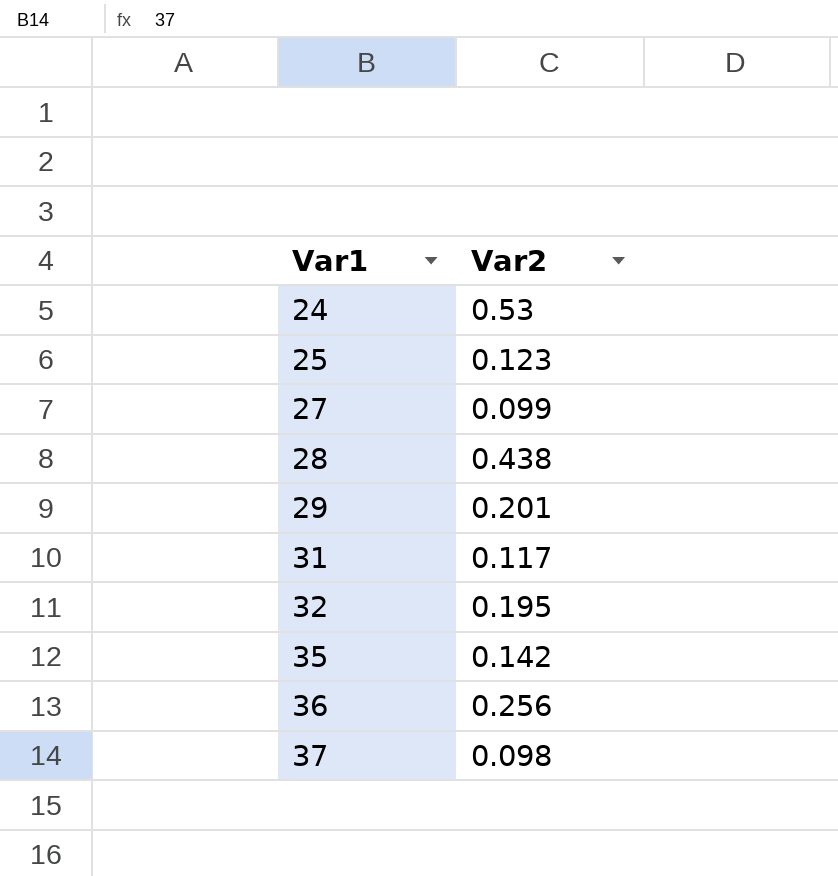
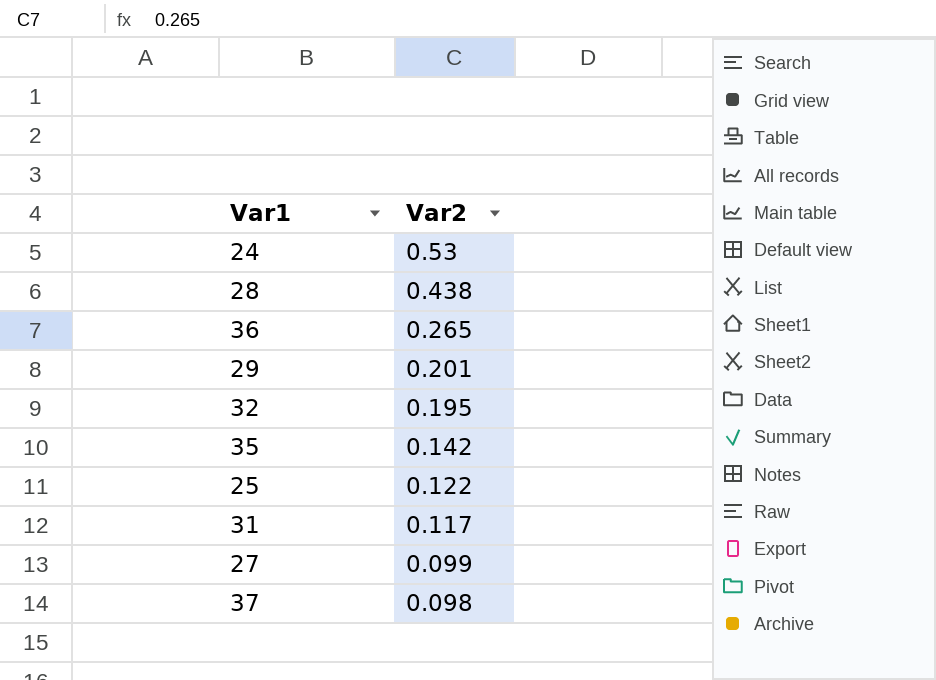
row order: Var1 ascending -> Var2 descending
36 | Var2: 0.256 -> 0.265
25 | Var2: 0.123 -> 0.122

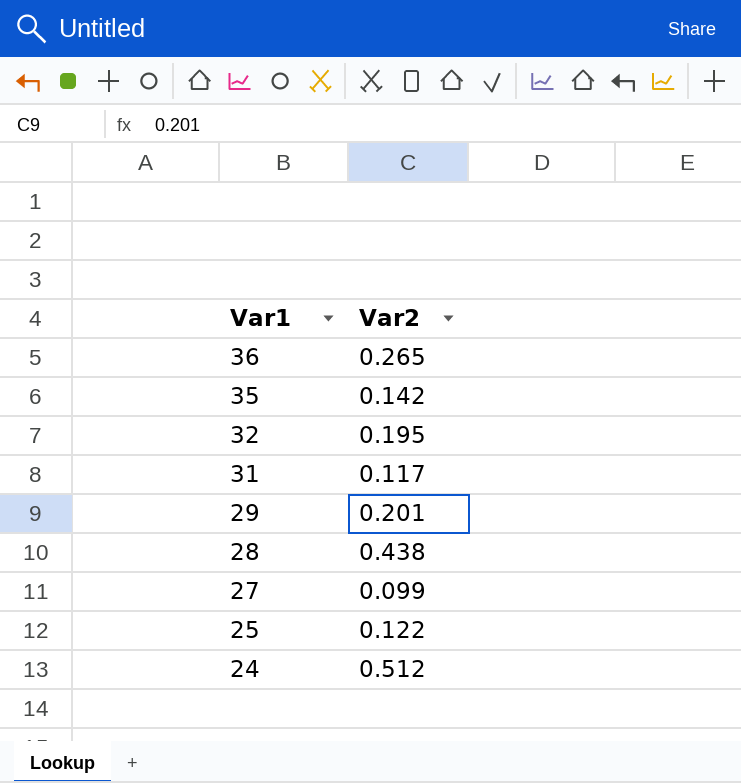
row order: Var2 descending -> Var1 descending
row 37: 0.098 -> none
24 | Var2: 0.53 -> 0.512

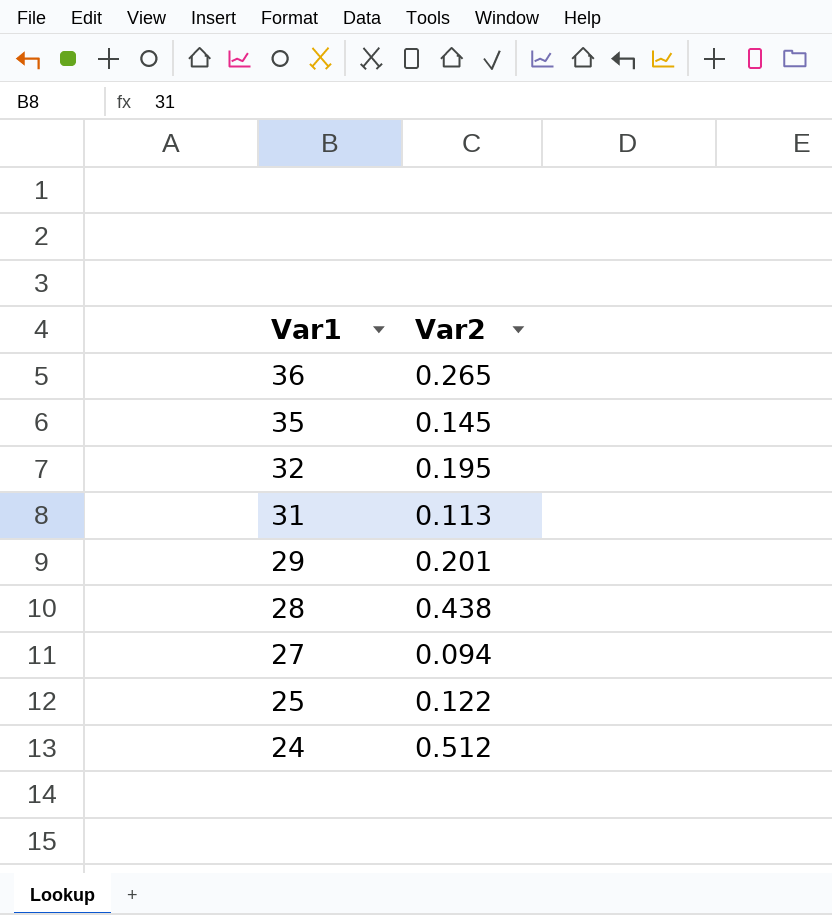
35 | Var2: 0.142 -> 0.145
31 | Var2: 0.117 -> 0.113
27 | Var2: 0.099 -> 0.094

